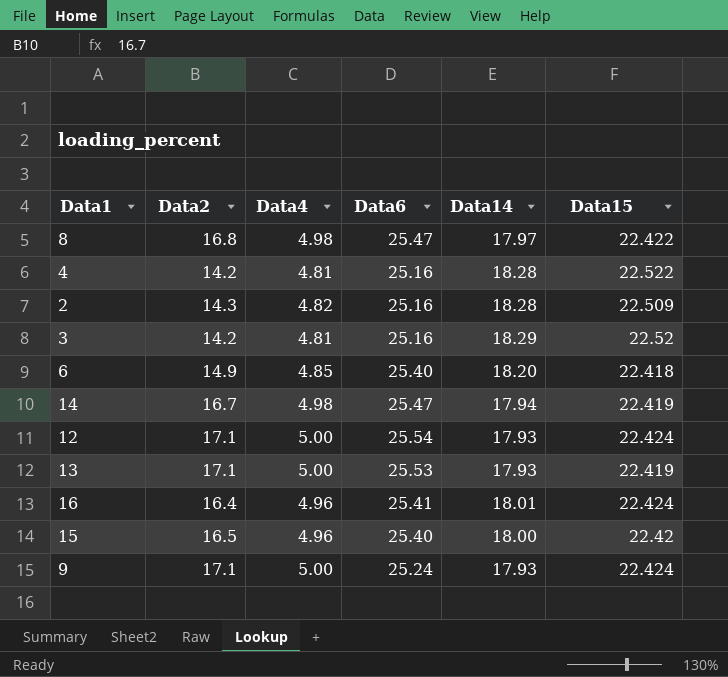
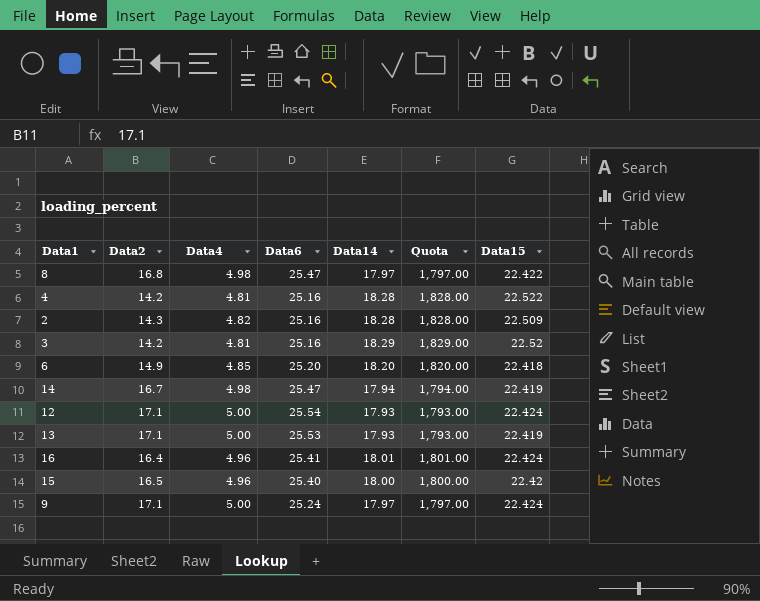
column Quota | formula: none -> [Data14] * 100
6 | Data6: 25.40 -> 25.20
9 | Data14: 17.93 -> 17.97

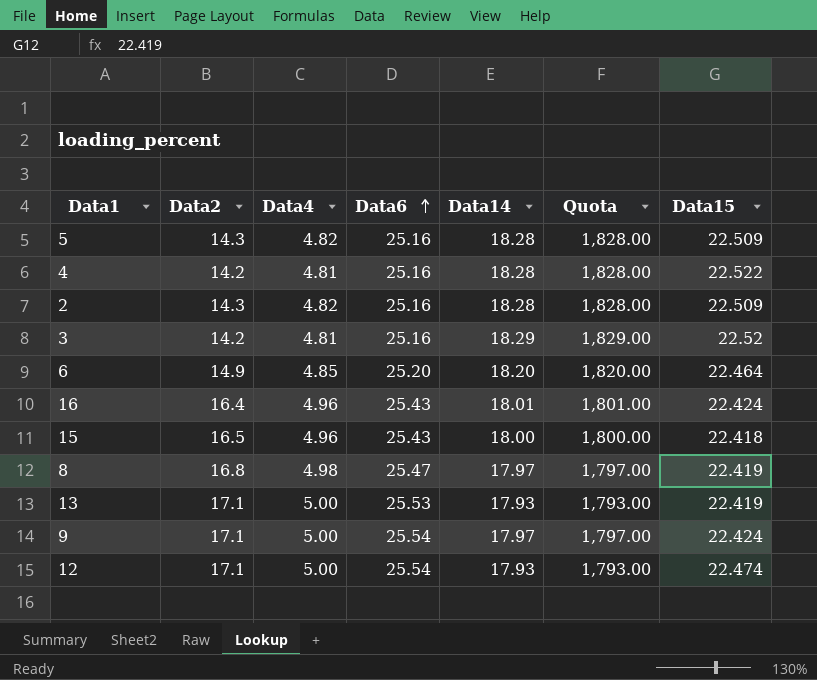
row order: none -> Data6 ascending
row 14: 16.7 | 4.98 | 25.47 | 17.94 | 1,794.00 | 22.419 -> none
row 5: none -> 14.3 | 4.82 | 25.16 | 18.28 | 1,828.00 | 22.509
6 | Data15: 22.418 -> 22.464
16 | Data6: 25.41 -> 25.43
15 | Data6: 25.40 -> 25.43
15 | Data15: 22.42 -> 22.418
8 | Data15: 22.422 -> 22.419
9 | Data6: 25.24 -> 25.54
12 | Data15: 22.424 -> 22.474

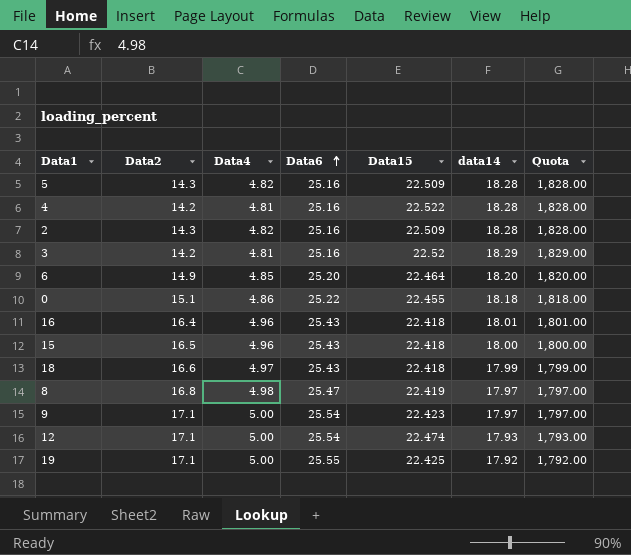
column Data15 | position: 7 -> 5
column name: Data14 -> data14
row 13: 17.1 | 5.00 | 25.53 | 17.93 | 1,793.00 | 22.419 -> none
row 0: none -> 15.1 | 4.86 | 25.22 | 22.455 | 18.18 | 1,818.00
16 | Data15: 22.424 -> 22.418
row 18: none -> 16.6 | 4.97 | 25.43 | 22.418 | 17.99 | 1,799.00
9 | Data15: 22.424 -> 22.423
row 19: none -> 17.1 | 5.00 | 25.55 | 22.425 | 17.92 | 1,792.00

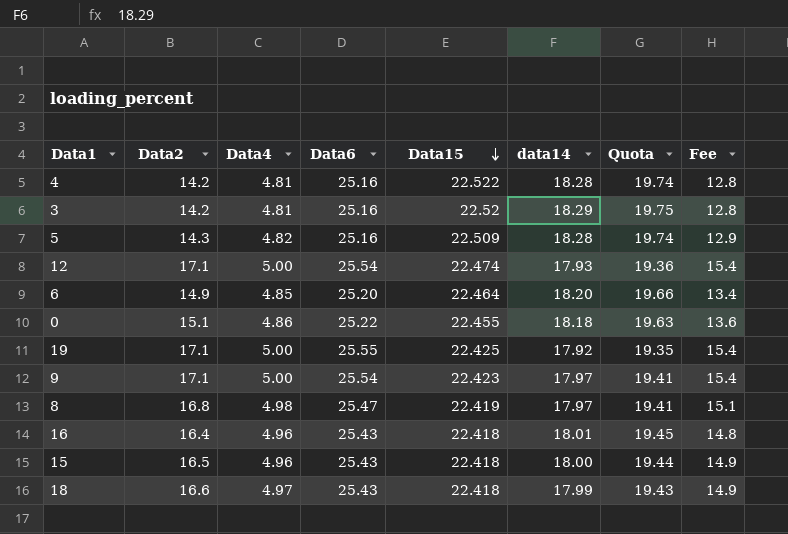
row order: Data6 ascending -> Data15 descending
column Quota | formula: [data14] * 100 -> [data14] * 1.08
column Fee | formula: none -> [Data2] * 0.9
row 2: 14.3 | 4.82 | 25.16 | 22.509 | 18.28 | 1,828.00 -> none

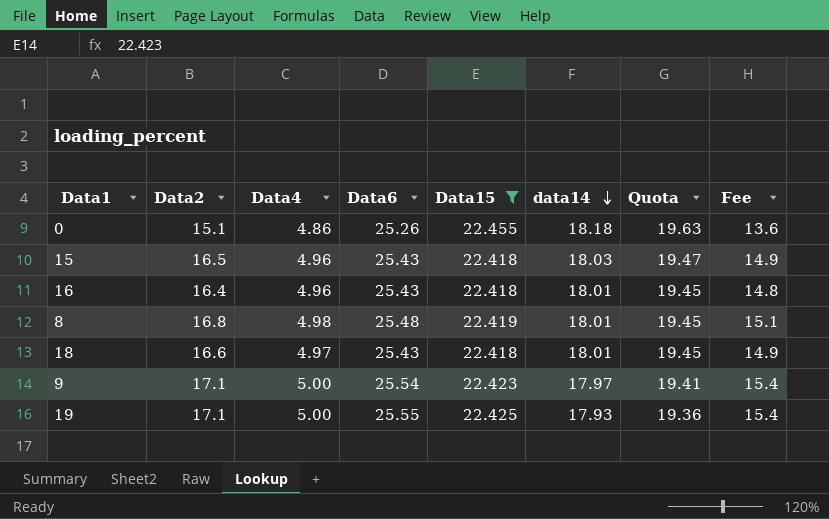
filter: none -> Data15 <= 22.455
row order: Data15 descending -> data14 descending
0 | Data6: 25.22 -> 25.26
15 | data14: 18.00 -> 18.03
15 | Quota: 19.44 -> 19.47
8 | Data6: 25.47 -> 25.48
8 | data14: 17.97 -> 18.01
8 | Quota: 19.41 -> 19.45
18 | data14: 17.99 -> 18.01
18 | Quota: 19.43 -> 19.45
19 | data14: 17.92 -> 17.93
19 | Quota: 19.35 -> 19.36

